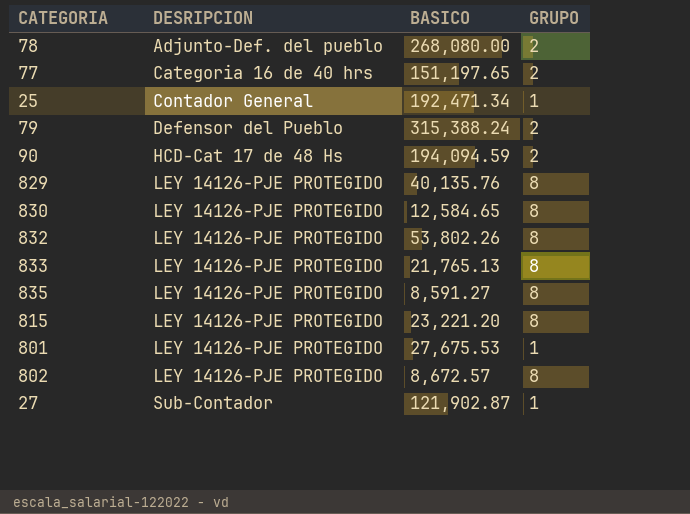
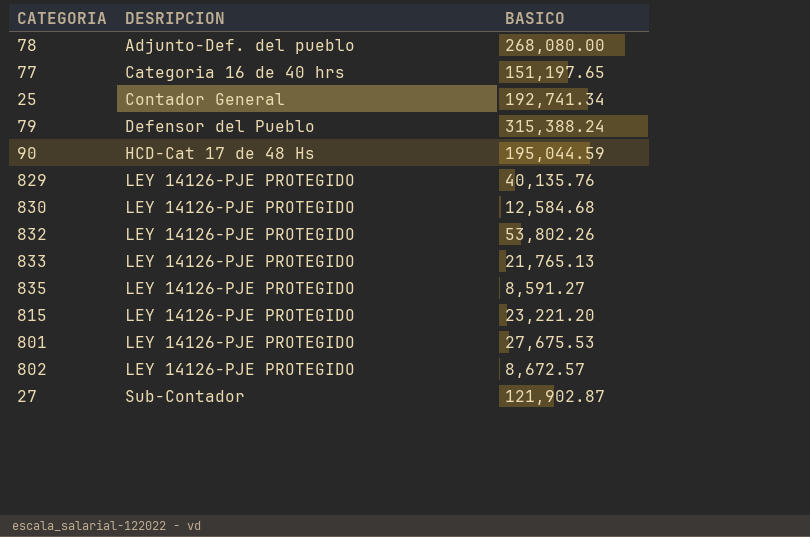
column GRUPO | position: 4 -> none
25 | BASICO: 192,471.34 -> 192,741.34
90 | BASICO: 194,094.59 -> 195,044.59
830 | BASICO: 12,584.65 -> 12,584.68

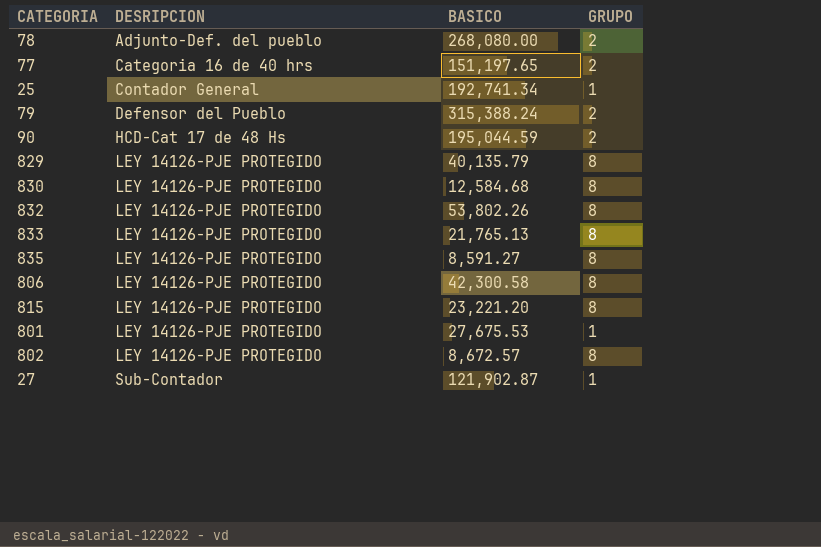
column GRUPO | position: none -> 4
829 | BASICO: 40,135.76 -> 40,135.79
row 806: none -> LEY 14126-PJE PROTEGIDO | 42,300.58 | 8

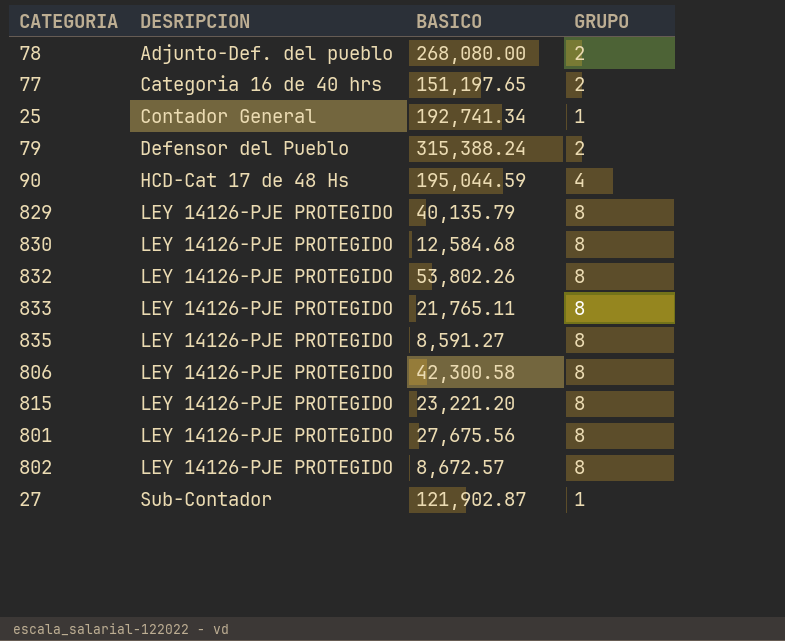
90 | GRUPO: 2 -> 4
833 | BASICO: 21,765.13 -> 21,765.11
801 | BASICO: 27,675.53 -> 27,675.56
801 | GRUPO: 1 -> 8

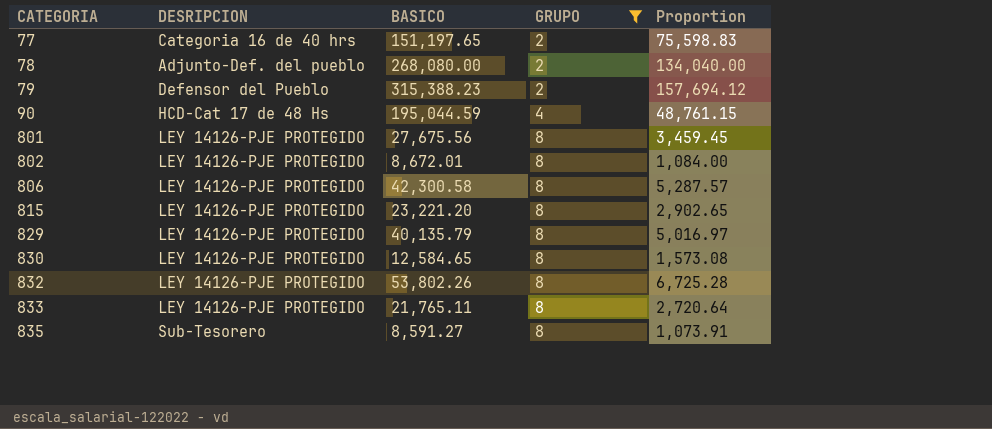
filter: none -> GRUPO != 1
row order: DESRIPCION ascending -> CATEGORIA ascending
column Proportion | formula: none -> [BASICO] / [GRUPO]
79 | BASICO: 315,388.24 -> 315,388.23
802 | BASICO: 8,672.57 -> 8,672.01
830 | BASICO: 12,584.68 -> 12,584.65
835 | DESRIPCION: LEY 14126-PJE PROTEGIDO -> Sub-Tesorero

